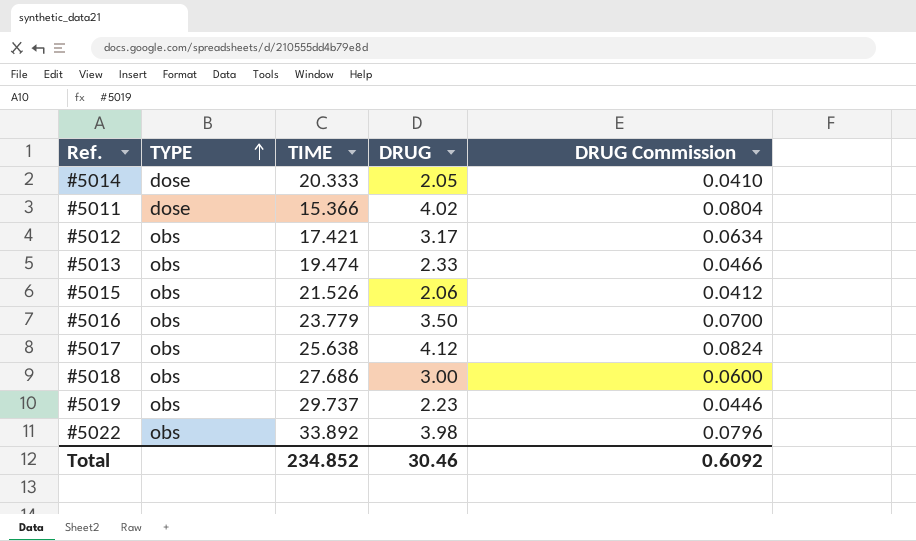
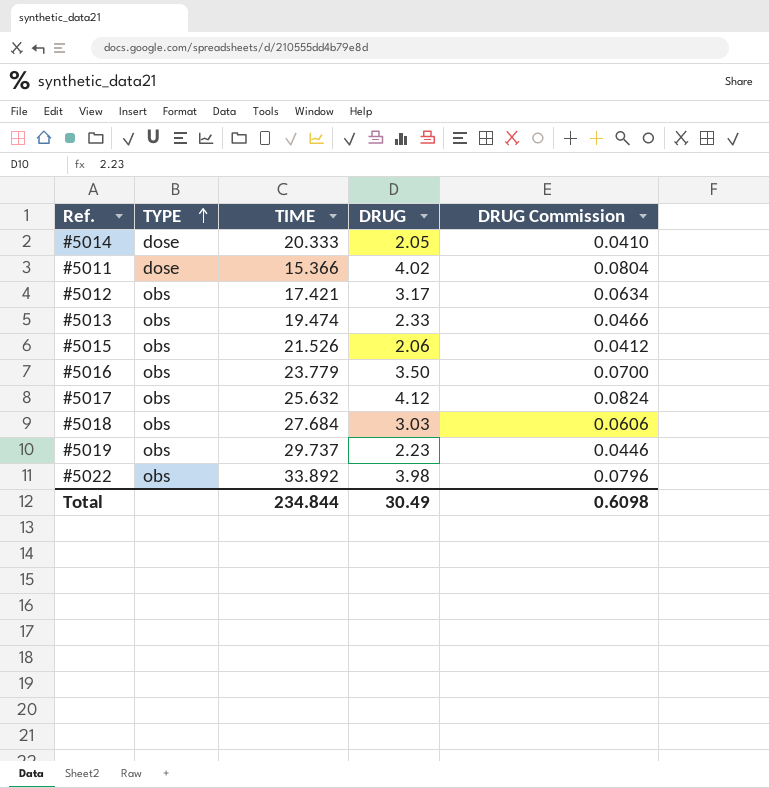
#5017 | TIME: 25.638 -> 25.632
#5018 | TIME: 27.686 -> 27.684
#5018 | DRUG: 3.00 -> 3.03
#5018 | DRUG Commission: 0.0600 -> 0.0606
Total | TIME: 234.852 -> 234.844
Total | DRUG: 30.46 -> 30.49
Total | DRUG Commission: 0.6092 -> 0.6098

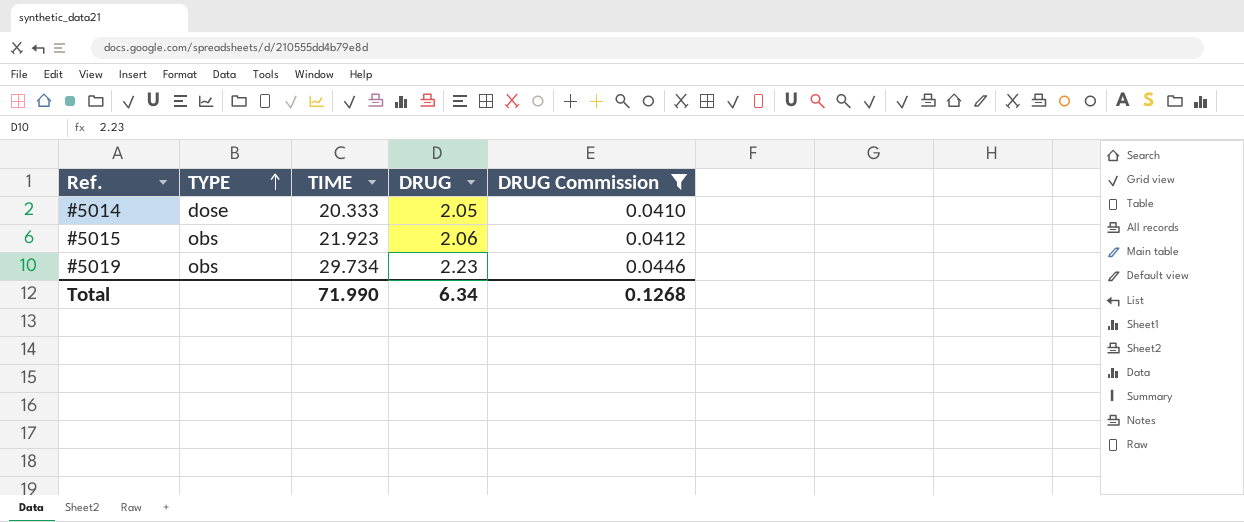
filter: none -> DRUG Commission <= 0.0446
#5015 | TIME: 21.526 -> 21.923
#5019 | TIME: 29.737 -> 29.734
Total | TIME: 234.844 -> 71.990
Total | DRUG: 30.49 -> 6.34
Total | DRUG Commission: 0.6098 -> 0.1268

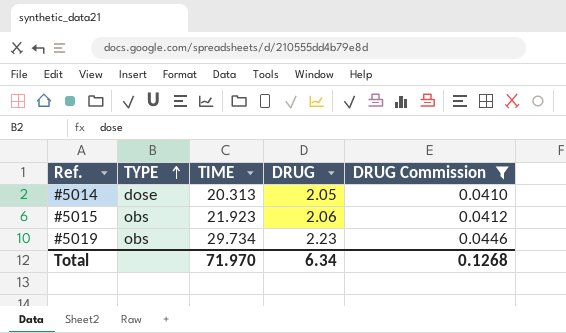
#5014 | TIME: 20.333 -> 20.313
Total | TIME: 71.990 -> 71.970

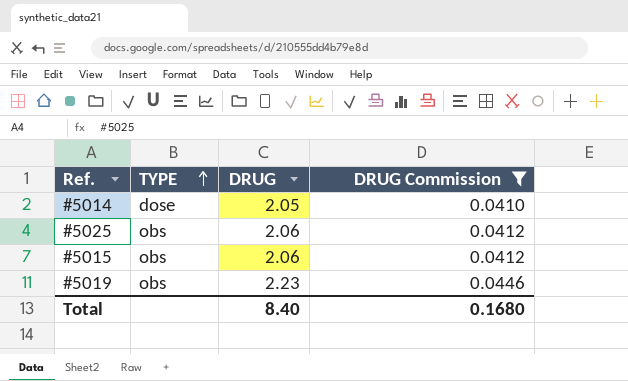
column TIME | position: 3 -> none
row #5025: none -> obs | 2.06 | 0.0412
Total | DRUG: 6.34 -> 8.40
Total | DRUG Commission: 0.1268 -> 0.1680

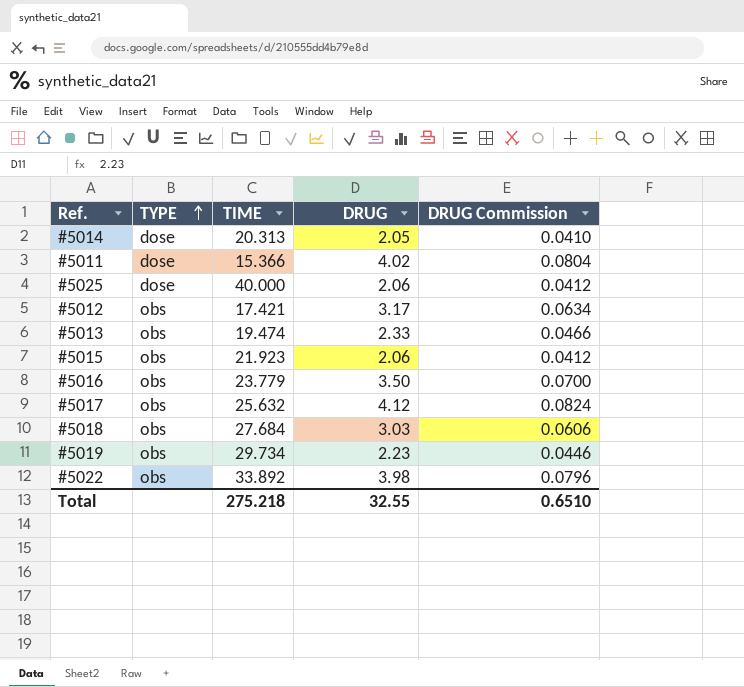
filter: DRUG Commission <= 0.0446 -> none
column TIME | position: none -> 3
#5025 | TYPE: obs -> dose
Total | DRUG: 8.40 -> 32.55
Total | DRUG Commission: 0.1680 -> 0.6510

